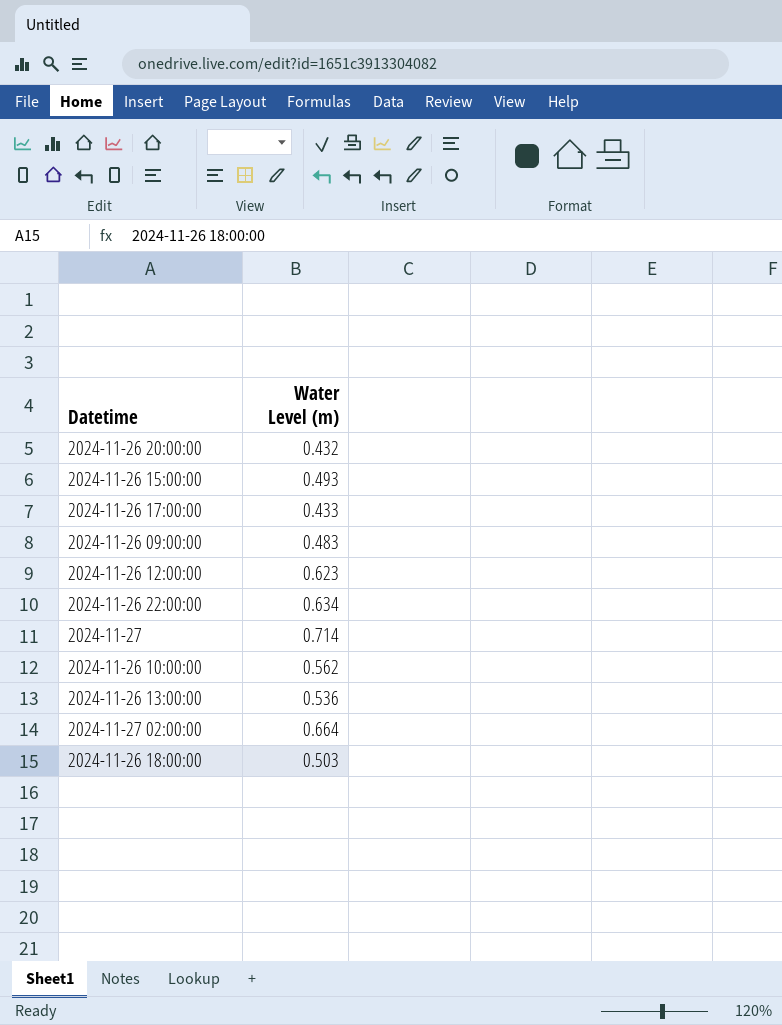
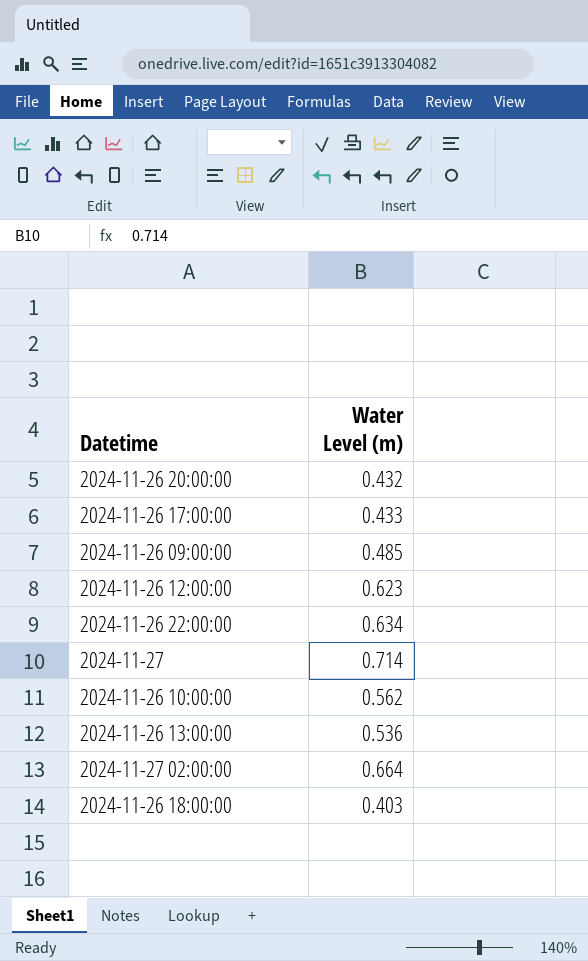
row 2024-11-26 15:00:00: 0.493 -> none
2024-11-26 09:00:00 | Water Level (m): 0.483 -> 0.485
2024-11-26 18:00:00 | Water Level (m): 0.503 -> 0.403

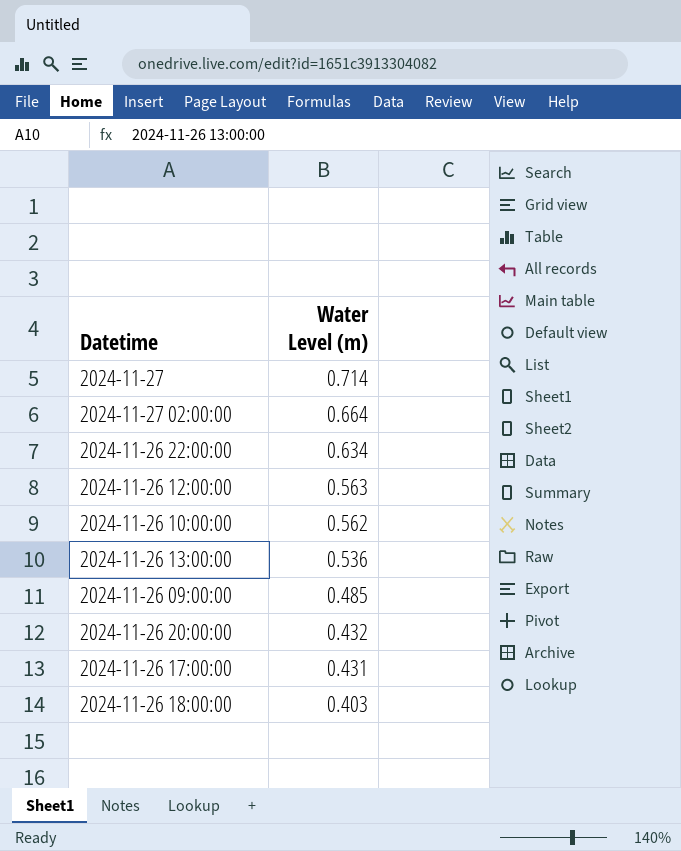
row order: none -> Water Level (m) descending
2024-11-26 12:00:00 | Water Level (m): 0.623 -> 0.563
2024-11-26 17:00:00 | Water Level (m): 0.433 -> 0.431

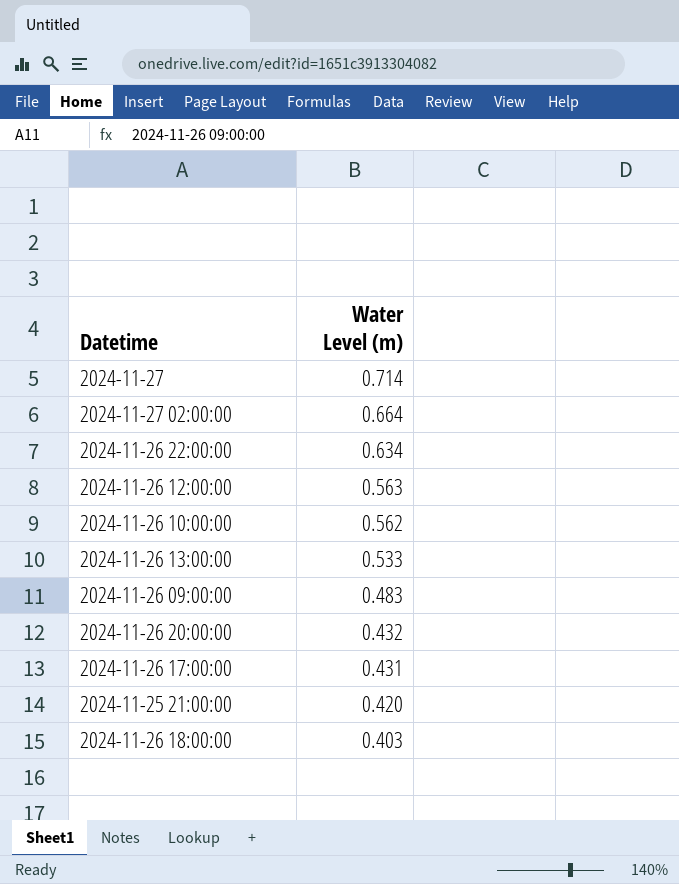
2024-11-26 13:00:00 | Water Level (m): 0.536 -> 0.533
2024-11-26 09:00:00 | Water Level (m): 0.485 -> 0.483
row 2024-11-25 21:00:00: none -> 0.420

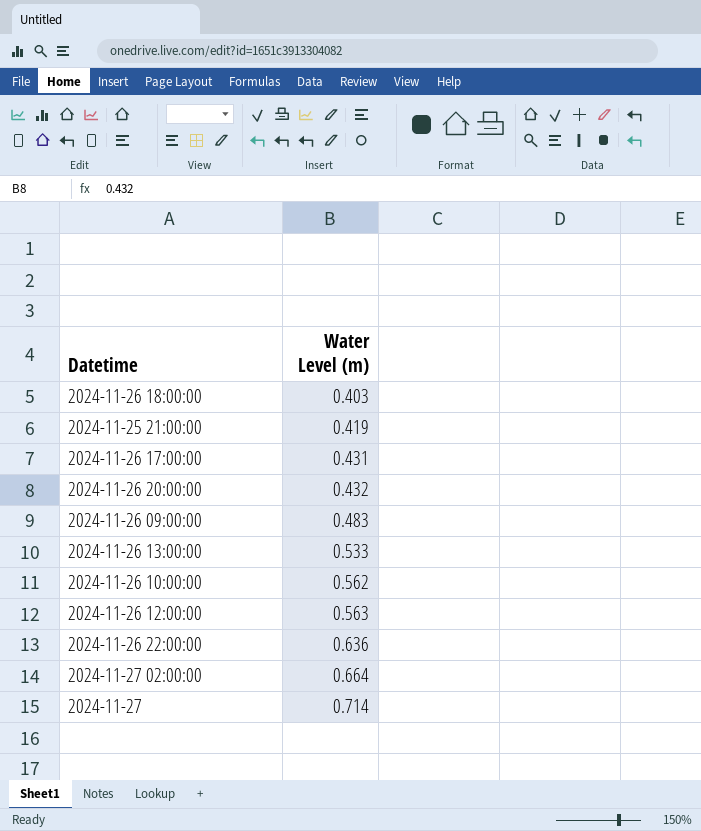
row order: Water Level (m) descending -> Water Level (m) ascending
2024-11-25 21:00:00 | Water Level (m): 0.420 -> 0.419
2024-11-26 22:00:00 | Water Level (m): 0.634 -> 0.636

